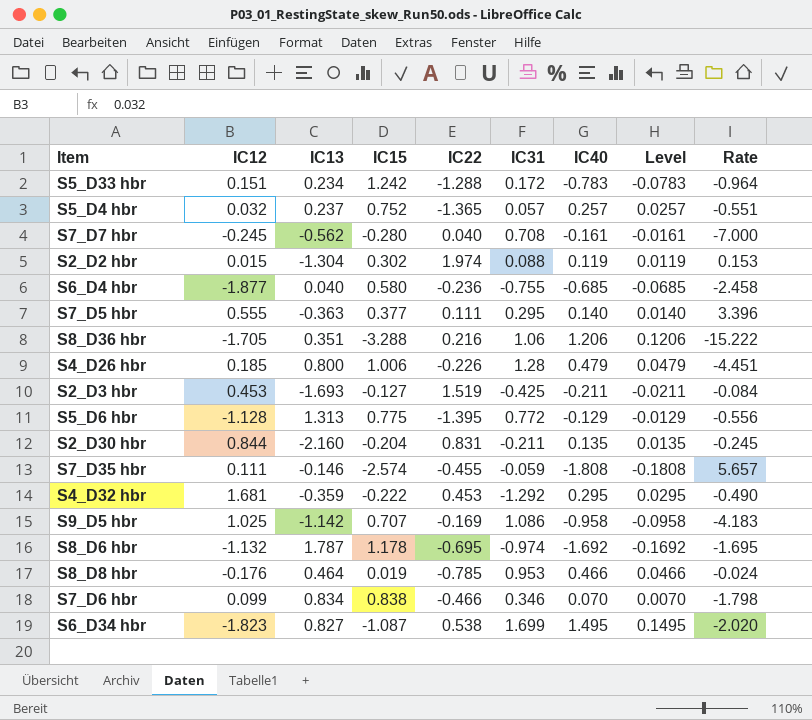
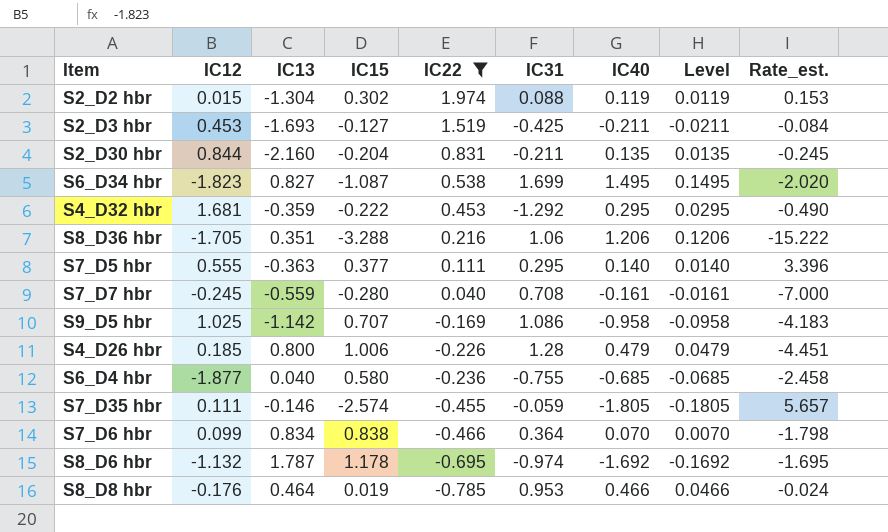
filter: none -> IC22 >= -0.785
row order: none -> IC22 descending
column name: Rate -> Rate_est.
S7_D7 hbr | IC13: -0.562 -> -0.559
S7_D35 hbr | IC40: -1.808 -> -1.805
S7_D35 hbr | Level: -0.1808 -> -0.1805
S7_D6 hbr | IC31: 0.346 -> 0.364

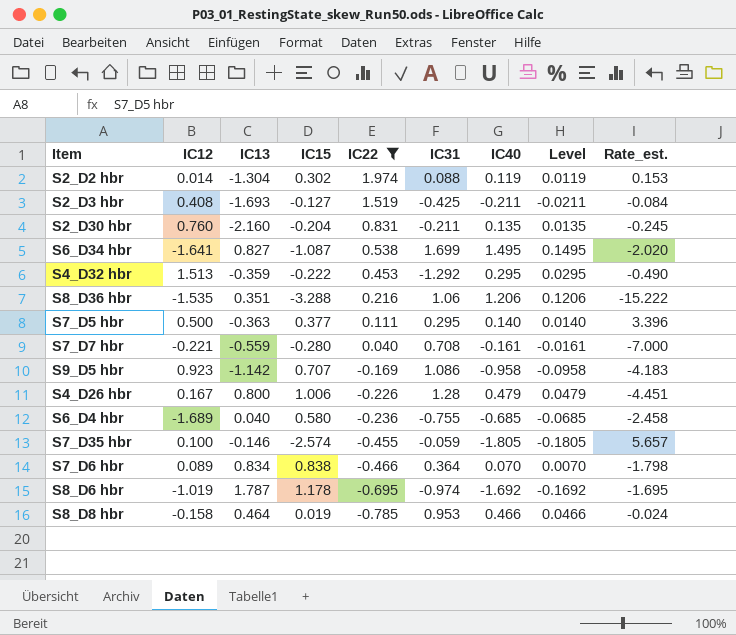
S2_D2 hbr | IC12: 0.015 -> 0.014
S2_D3 hbr | IC12: 0.453 -> 0.408
S2_D30 hbr | IC12: 0.844 -> 0.760
S6_D34 hbr | IC12: -1.823 -> -1.641
S4_D32 hbr | IC12: 1.681 -> 1.513
S8_D36 hbr | IC12: -1.705 -> -1.535
S7_D5 hbr | IC12: 0.555 -> 0.500
S7_D7 hbr | IC12: -0.245 -> -0.221
S9_D5 hbr | IC12: 1.025 -> 0.923
S4_D26 hbr | IC12: 0.185 -> 0.167
S6_D4 hbr | IC12: -1.877 -> -1.689
S7_D35 hbr | IC12: 0.111 -> 0.100
S7_D6 hbr | IC12: 0.099 -> 0.089
S8_D6 hbr | IC12: -1.132 -> -1.019
S8_D8 hbr | IC12: -0.176 -> -0.158

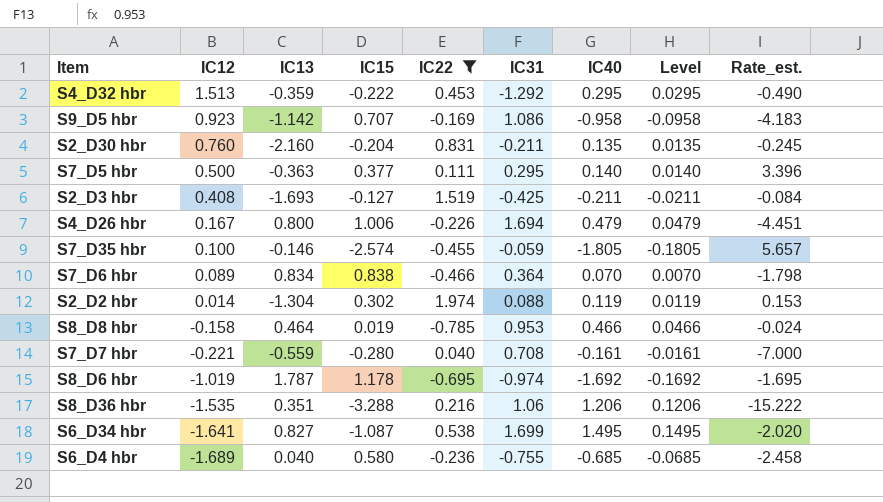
row order: IC22 descending -> IC12 descending
S4_D26 hbr | IC31: 1.28 -> 1.694

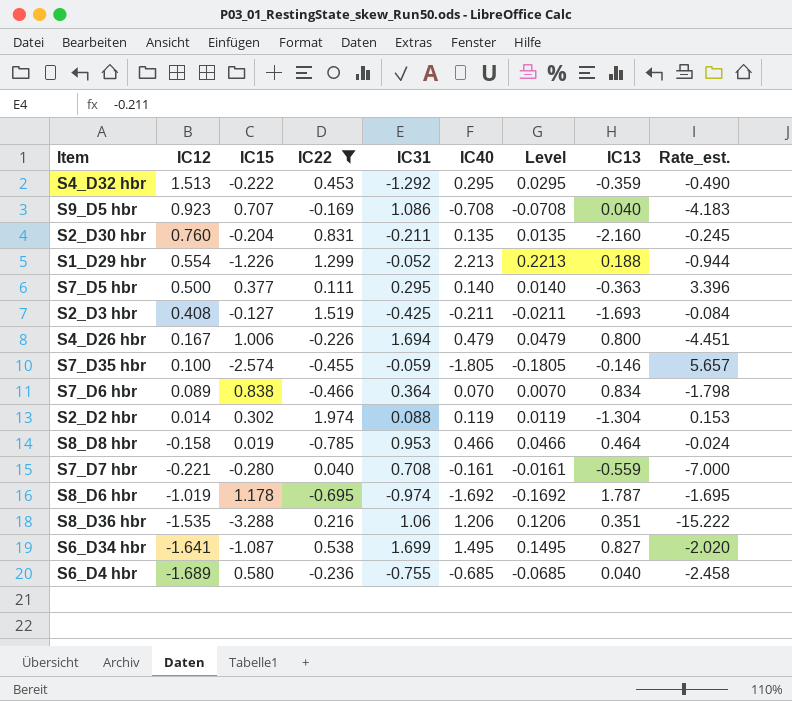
column IC13 | position: 3 -> 8
S9_D5 hbr | IC40: -0.958 -> -0.708
S9_D5 hbr | Level: -0.0958 -> -0.0708
S9_D5 hbr | IC13: -1.142 -> 0.040
row S1_D29 hbr: none -> 0.554 | -1.226 | 1.299 | -0.052 | 2.213 | 0.2213 | 0.188 | -0.944

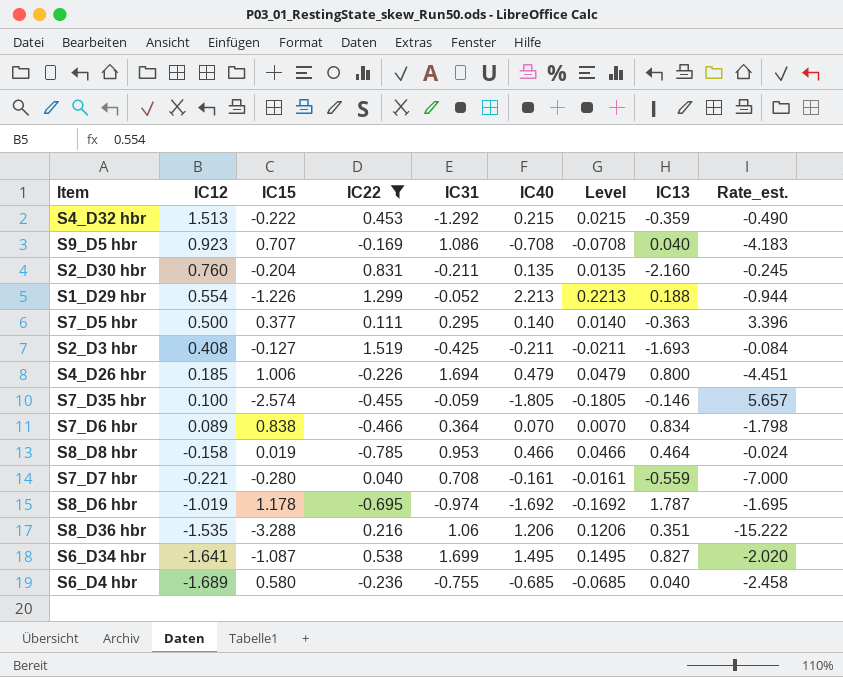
row S2_D2 hbr: 0.014 | 0.302 | 1.974 | 0.088 | 0.119 | 0.0119 | -1.304 | 0.153 -> none
S4_D32 hbr | IC40: 0.295 -> 0.215
S4_D32 hbr | Level: 0.0295 -> 0.0215
S4_D26 hbr | IC12: 0.167 -> 0.185

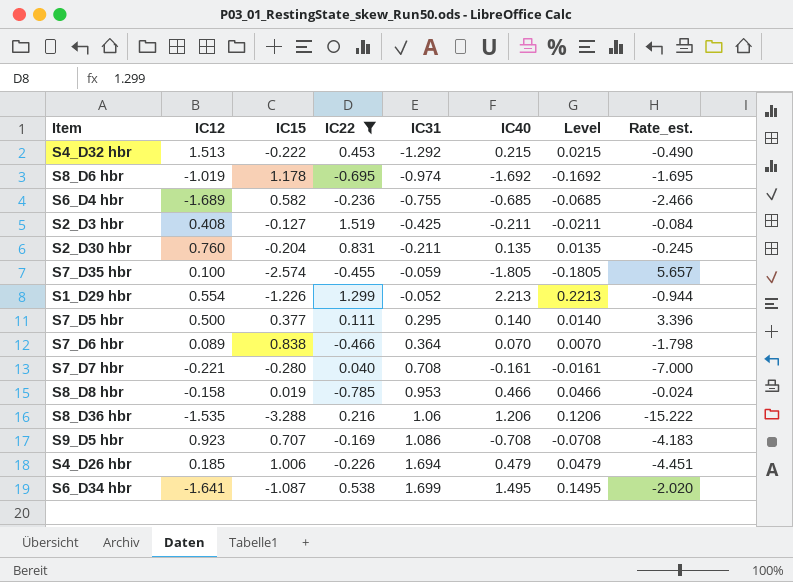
row order: IC12 descending -> IC31 ascending
column IC13 | position: 8 -> none
S6_D4 hbr | IC15: 0.580 -> 0.582
S6_D4 hbr | Rate_est.: -2.458 -> -2.466

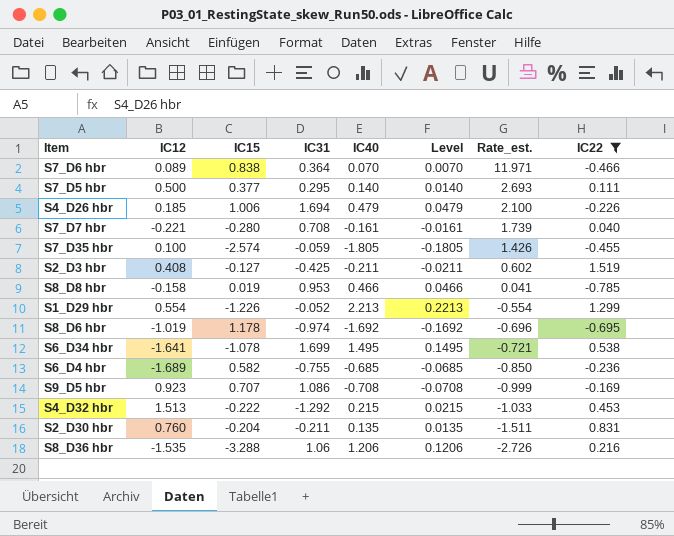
row order: IC31 ascending -> Rate_est. descending
column Rate_est. | formula: [IC15] / [IC22] -> [IC15] / [IC40]
column IC22 | position: 4 -> 8
S6_D34 hbr | IC15: -1.087 -> -1.078

